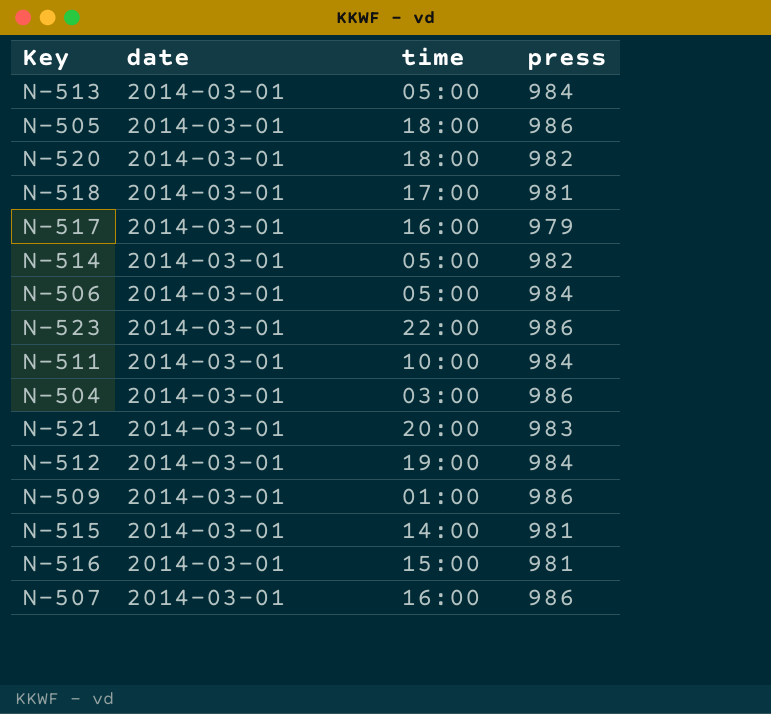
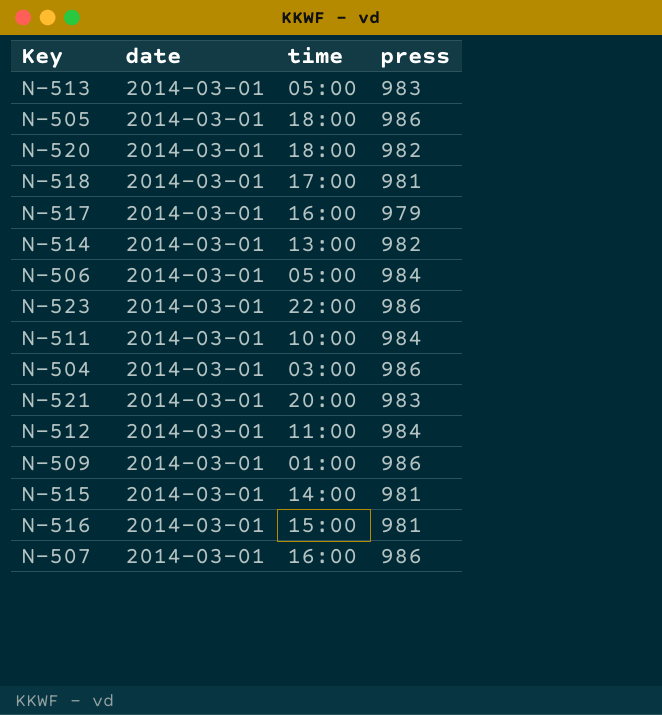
N-513 | press: 984 -> 983
N-514 | time: 05:00 -> 13:00
N-512 | time: 19:00 -> 11:00

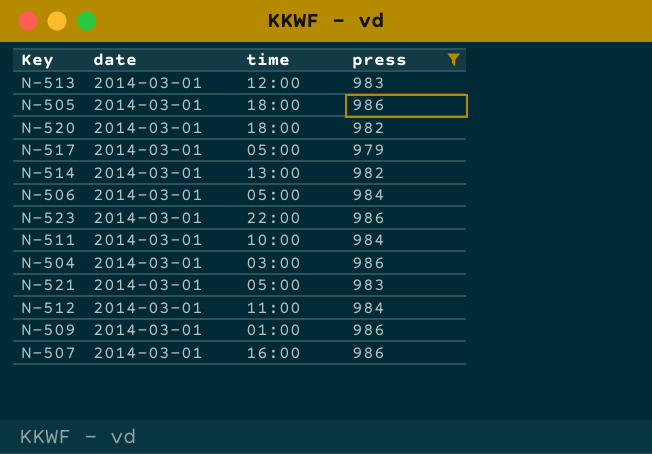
filter: none -> press != 981
N-513 | time: 05:00 -> 12:00
N-517 | time: 16:00 -> 05:00
N-521 | time: 20:00 -> 05:00

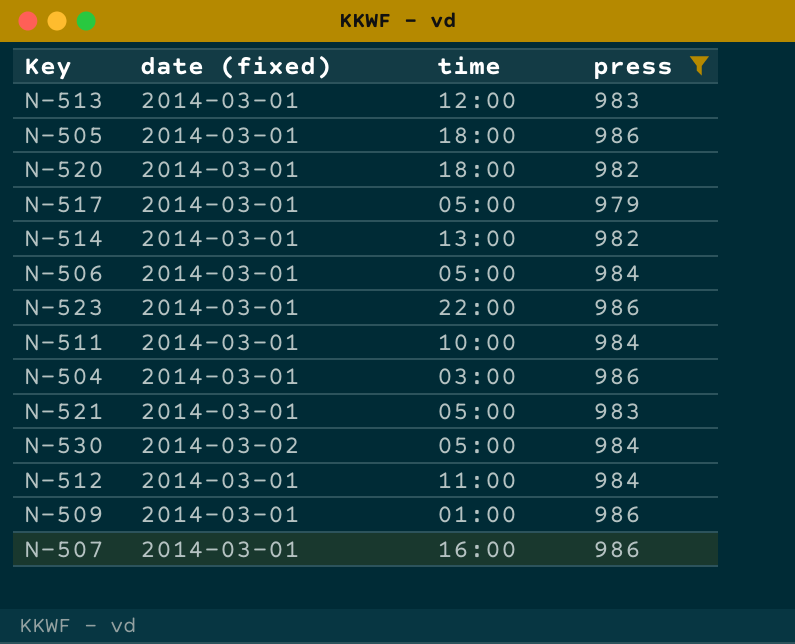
column name: date -> date (fixed)
row N-530: none -> 2014-03-02 | 05:00 | 984

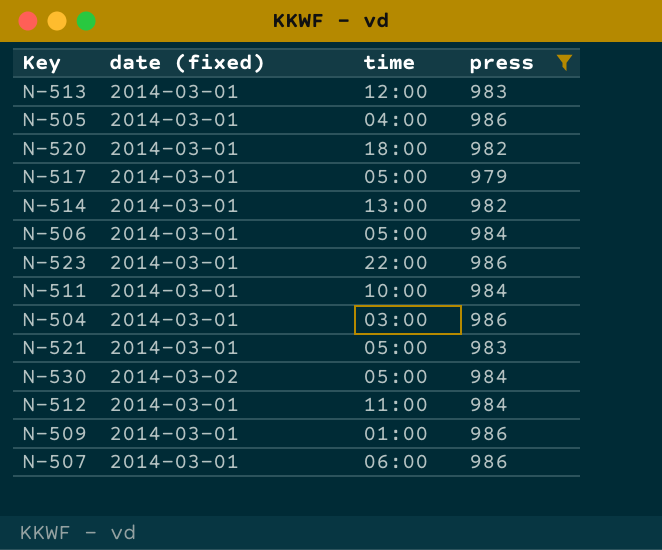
N-505 | time: 18:00 -> 04:00
N-507 | time: 16:00 -> 06:00

